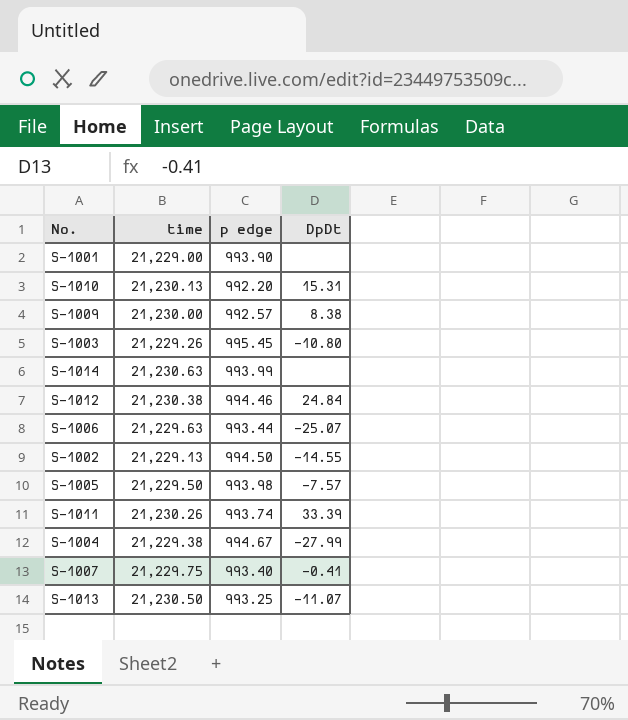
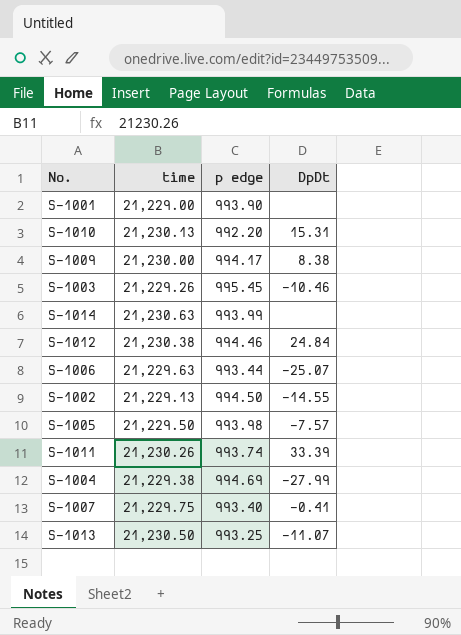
S-1009 | p edge: 992.57 -> 994.17
S-1003 | DpDt: -10.80 -> -10.46
S-1004 | p edge: 994.67 -> 994.69

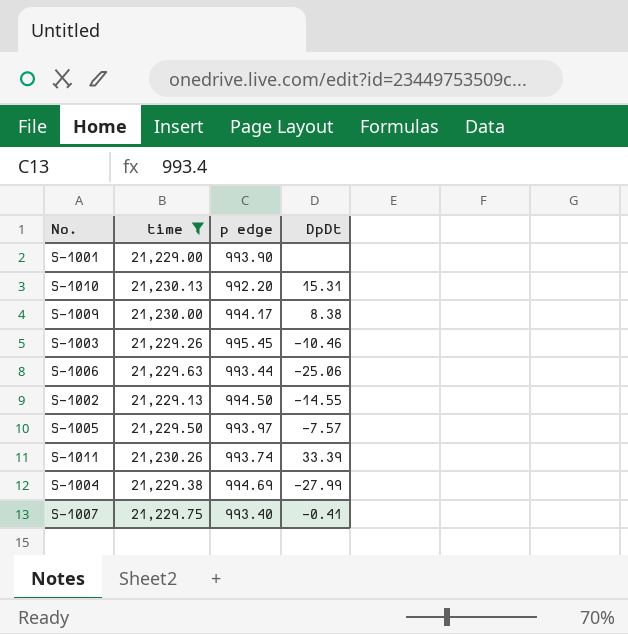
filter: none -> time <= 21,230.26
S-1006 | DpDt: -25.07 -> -25.06
S-1005 | p edge: 993.98 -> 993.97

